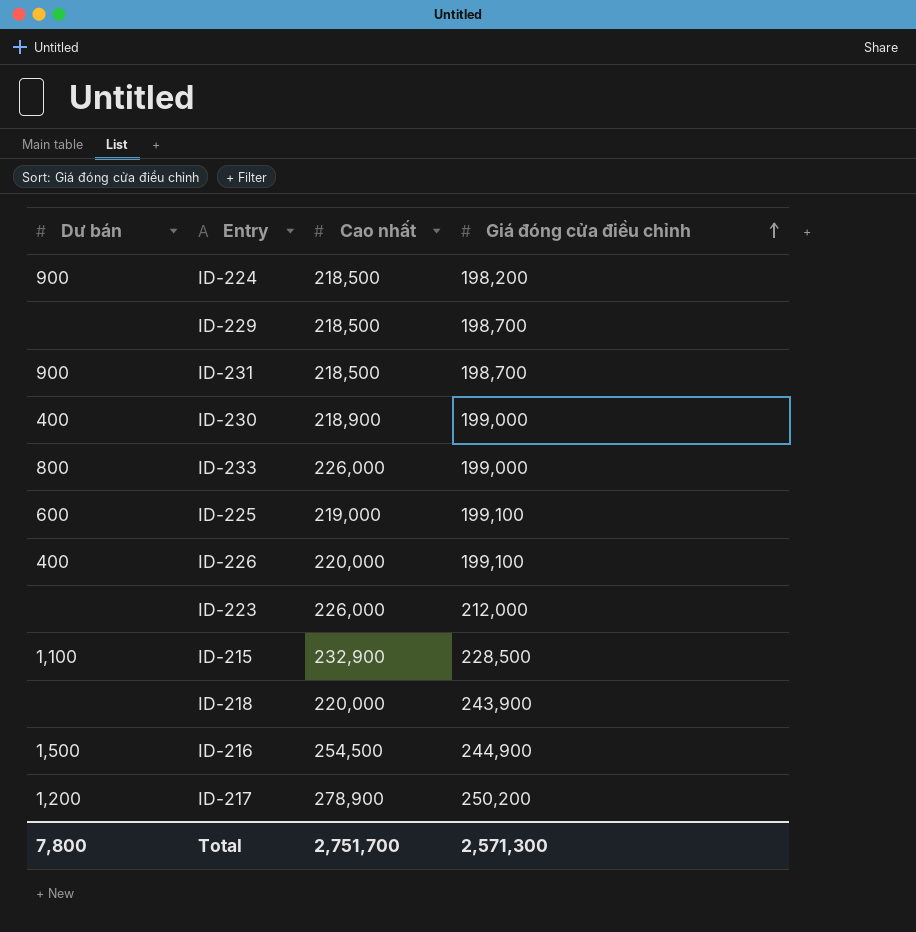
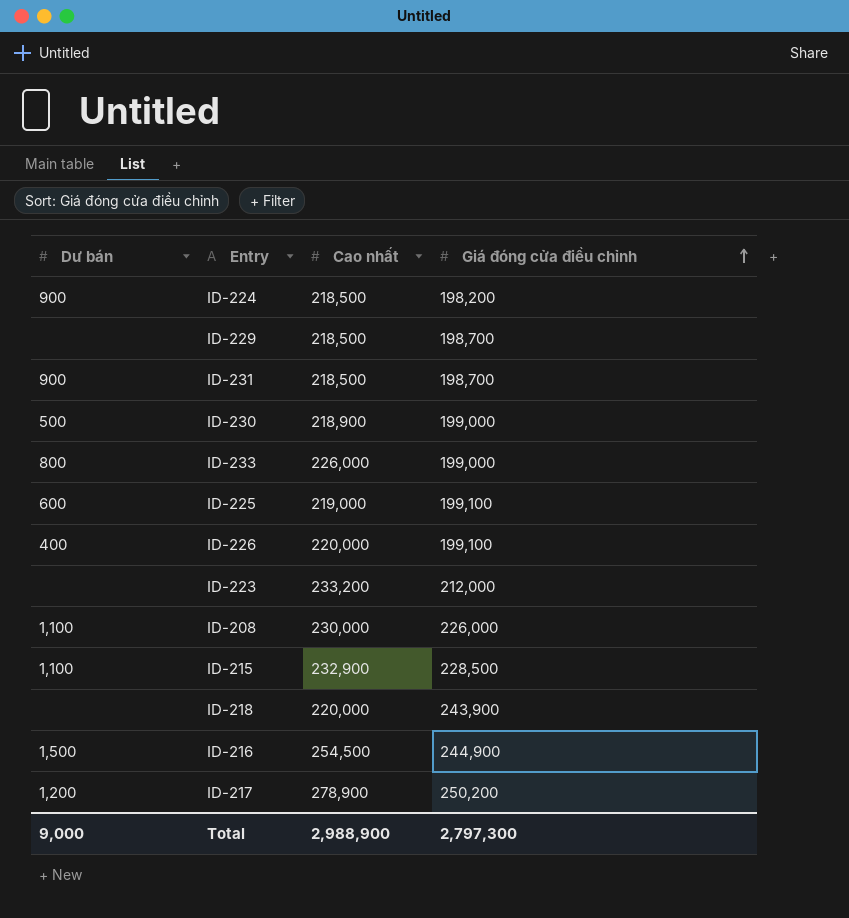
ID-230 | Dư bán: 400 -> 500
ID-223 | Cao nhất: 226,000 -> 233,200
row ID-208: none -> 1,100 | 230,000 | 226,000
Total | Dư bán: 7,800 -> 9,000
Total | Cao nhất: 2,751,700 -> 2,988,900
Total | Giá đóng cửa điều chỉnh: 2,571,300 -> 2,797,300

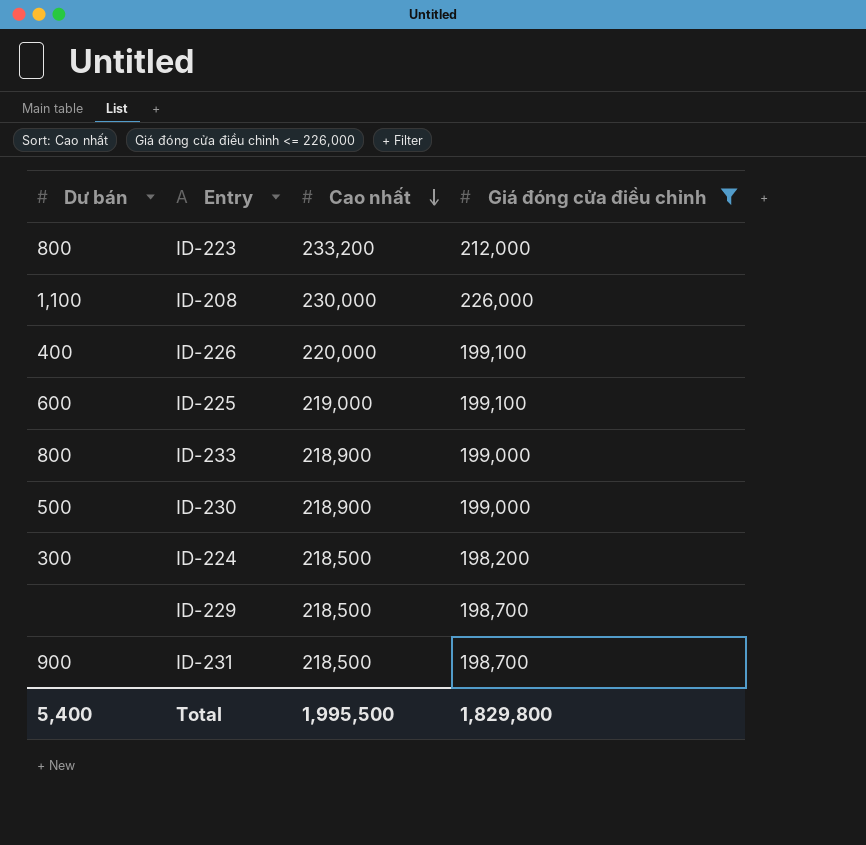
filter: none -> Giá đóng cửa điều chỉnh <= 226,000
row order: Giá đóng cửa điều chỉnh ascending -> Cao nhất descending
ID-223 | Dư bán: none -> 800
ID-233 | Cao nhất: 226,000 -> 218,900
ID-224 | Dư bán: 900 -> 300
Total | Dư bán: 9,000 -> 5,400
Total | Cao nhất: 2,988,900 -> 1,995,500
Total | Giá đóng cửa điều chỉnh: 2,797,300 -> 1,829,800

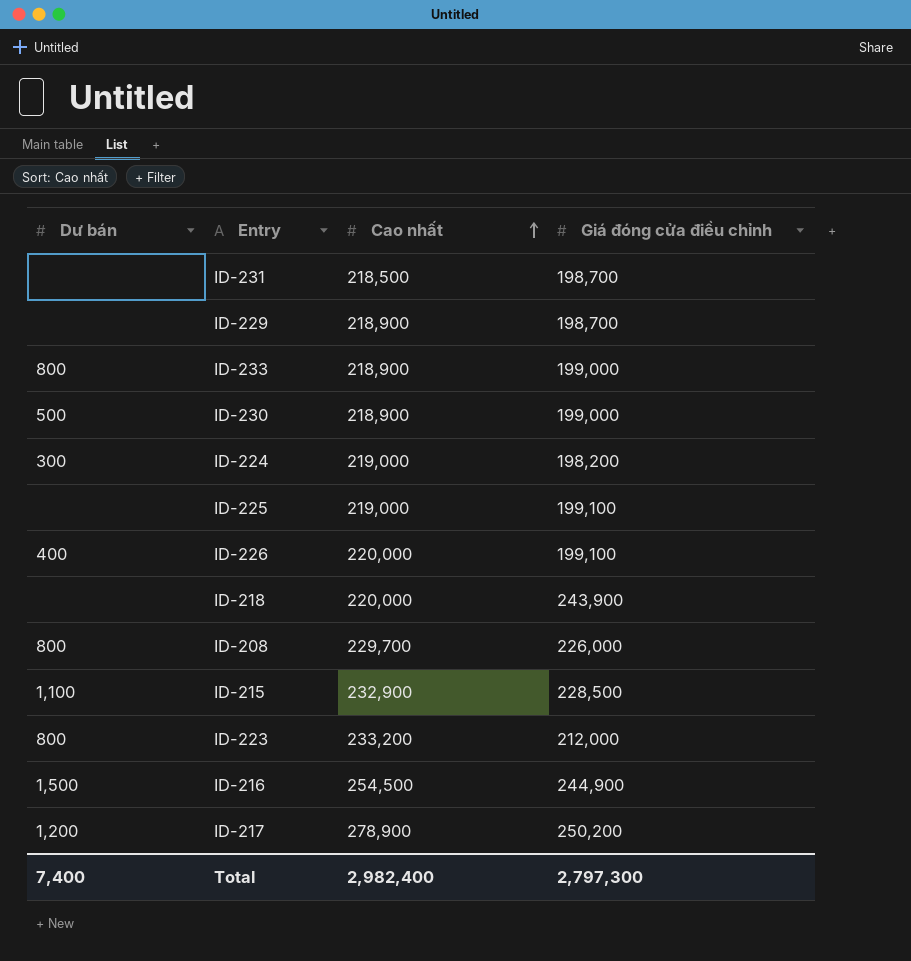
filter: Giá đóng cửa điều chỉnh <= 226,000 -> none
row order: Cao nhất descending -> Cao nhất ascending
ID-231 | Dư bán: 900 -> none
ID-229 | Cao nhất: 218,500 -> 218,900
ID-224 | Cao nhất: 218,500 -> 219,000
ID-225 | Dư bán: 600 -> none
ID-208 | Dư bán: 1,100 -> 800
ID-208 | Cao nhất: 230,000 -> 229,700
Total | Dư bán: 5,400 -> 7,400
Total | Cao nhất: 1,995,500 -> 2,982,400
Total | Giá đóng cửa điều chỉnh: 1,829,800 -> 2,797,300

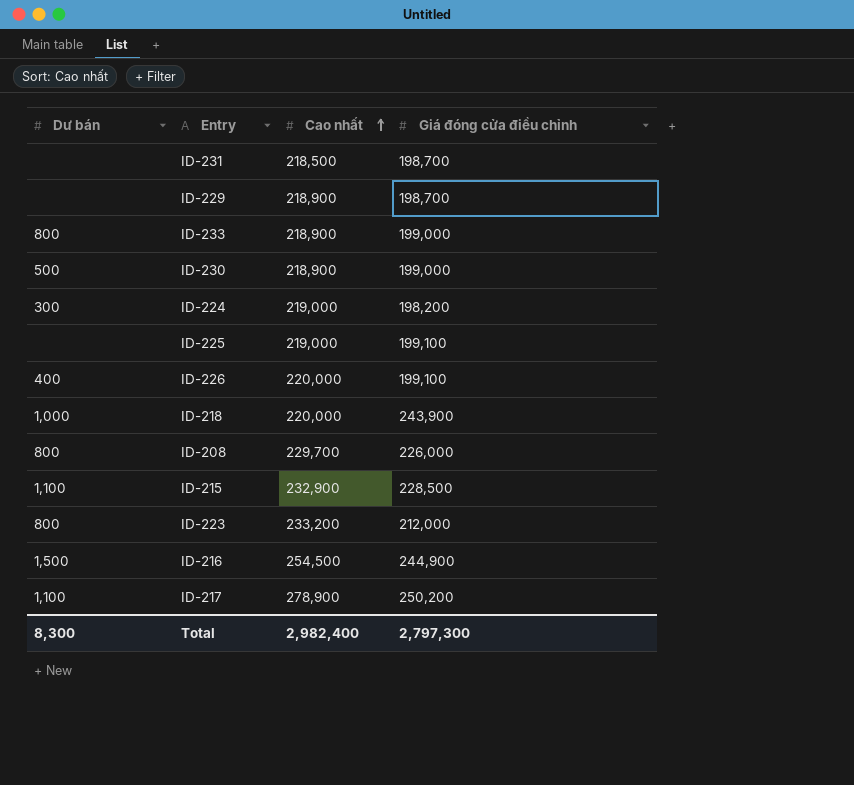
ID-218 | Dư bán: none -> 1,000
ID-217 | Dư bán: 1,200 -> 1,100
Total | Dư bán: 7,400 -> 8,300

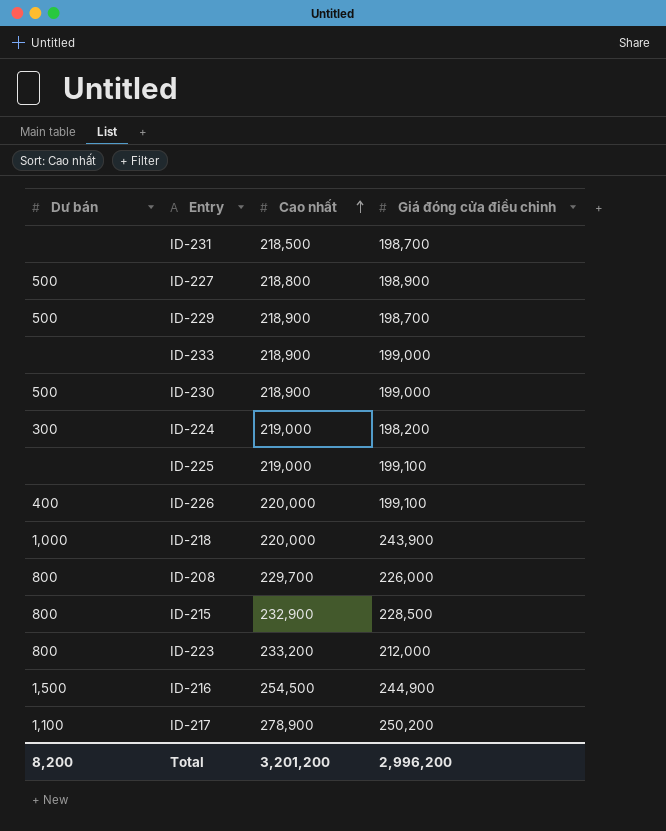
row ID-227: none -> 500 | 218,800 | 198,900
ID-229 | Dư bán: none -> 500
ID-233 | Dư bán: 800 -> none
ID-215 | Dư bán: 1,100 -> 800
Total | Dư bán: 8,300 -> 8,200
Total | Cao nhất: 2,982,400 -> 3,201,200
Total | Giá đóng cửa điều chỉnh: 2,797,300 -> 2,996,200

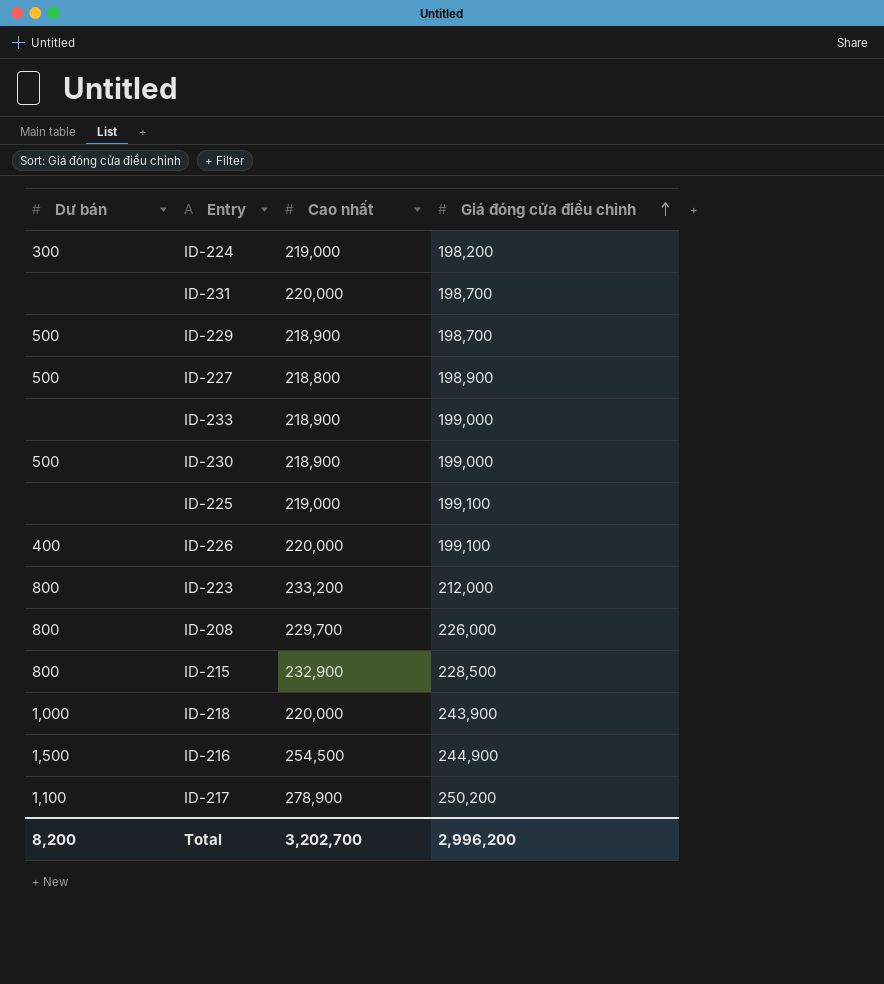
row order: Cao nhất ascending -> Giá đóng cửa điều chỉnh ascending
ID-231 | Cao nhất: 218,500 -> 220,000
Total | Cao nhất: 3,201,200 -> 3,202,700

